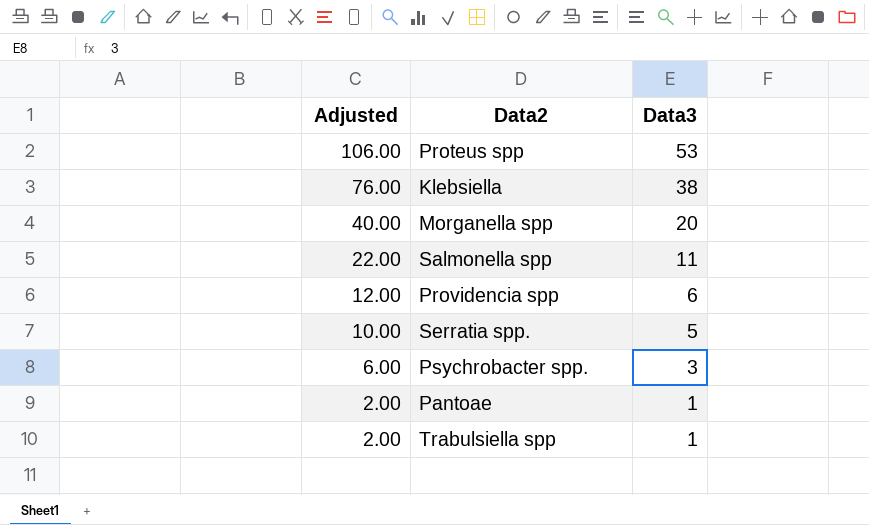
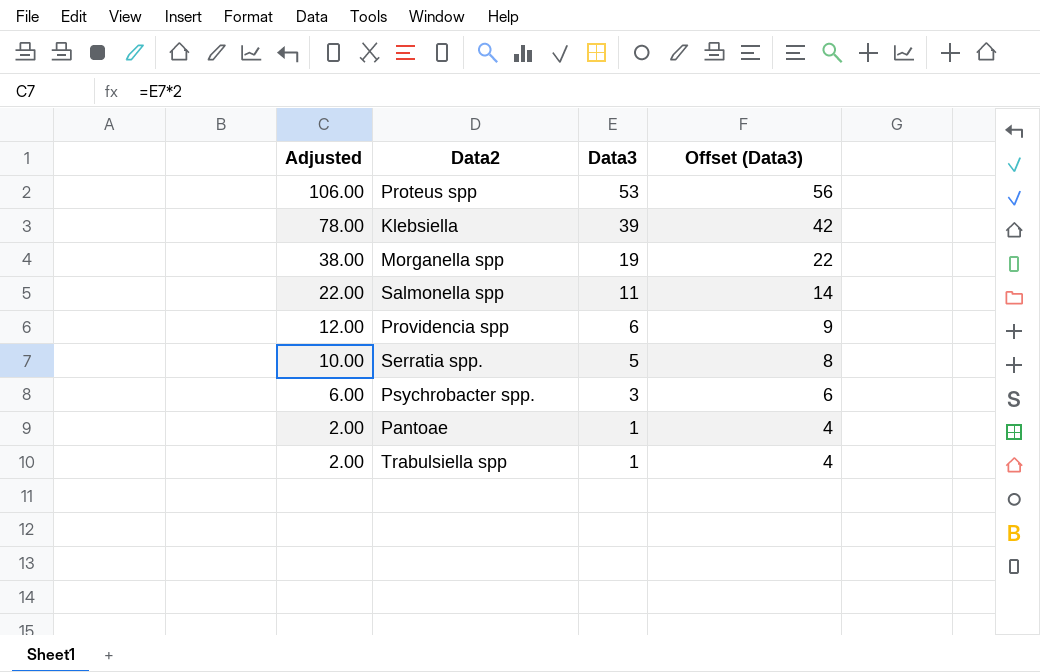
column Offset (Data3) | formula: none -> [Data3] + 3
Klebsiella | Adjusted: 76.00 -> 78.00
Klebsiella | Data3: 38 -> 39
Morganella spp | Adjusted: 40.00 -> 38.00
Morganella spp | Data3: 20 -> 19

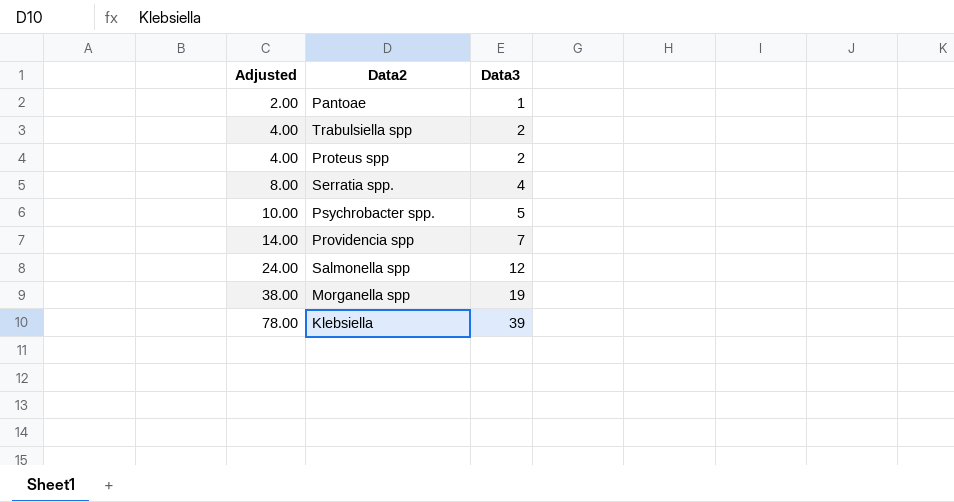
row order: Adjusted descending -> Adjusted ascending
column Offset (Data3) | formula: [Data3] + 3 -> none
Trabulsiella spp | Adjusted: 2.00 -> 4.00
Trabulsiella spp | Data3: 1 -> 2
Proteus spp | Adjusted: 106.00 -> 4.00
Proteus spp | Data3: 53 -> 2
Serratia spp. | Adjusted: 10.00 -> 8.00
Serratia spp. | Data3: 5 -> 4
Psychrobacter spp. | Adjusted: 6.00 -> 10.00
Psychrobacter spp. | Data3: 3 -> 5
Providencia spp | Adjusted: 12.00 -> 14.00
Providencia spp | Data3: 6 -> 7
Salmonella spp | Adjusted: 22.00 -> 24.00
Salmonella spp | Data3: 11 -> 12

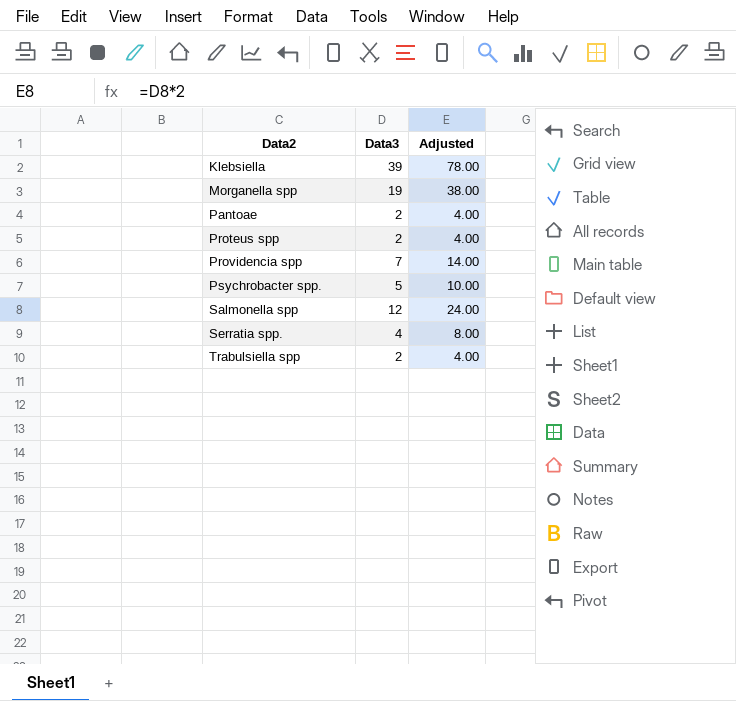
row order: Adjusted ascending -> Data2 ascending
column Adjusted | position: 1 -> 3
Pantoae | Data3: 1 -> 2
Pantoae | Adjusted: 2.00 -> 4.00

